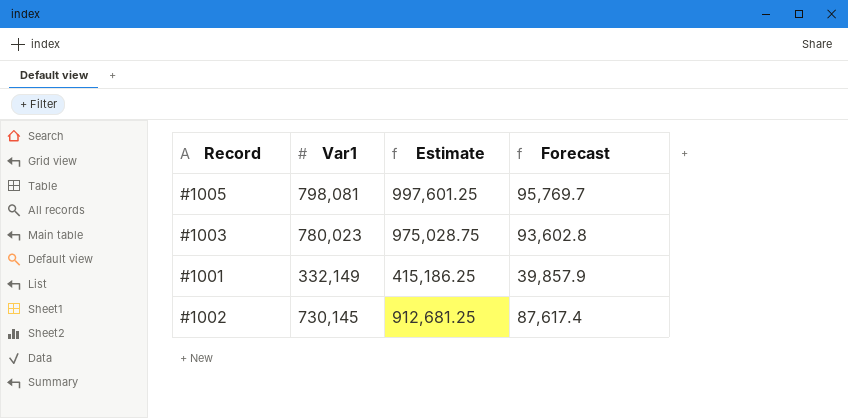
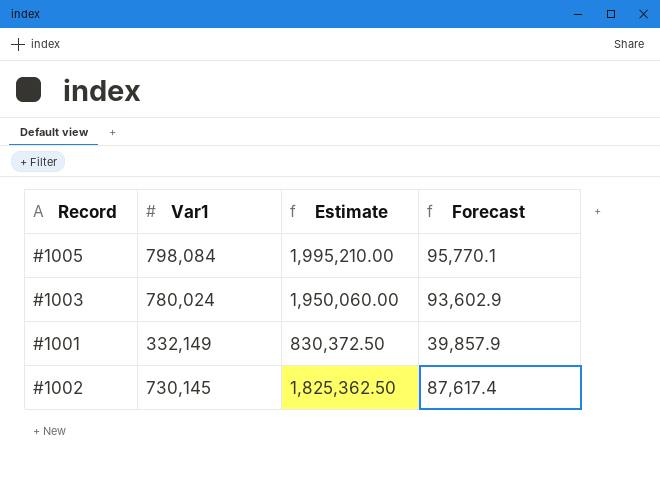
column Estimate | formula: [Var1] * 1.25 -> [Var1] * 2.5
#1005 | Var1: 798,081 -> 798,084
#1005 | Forecast: 95,769.7 -> 95,770.1
#1003 | Var1: 780,023 -> 780,024
#1003 | Forecast: 93,602.8 -> 93,602.9

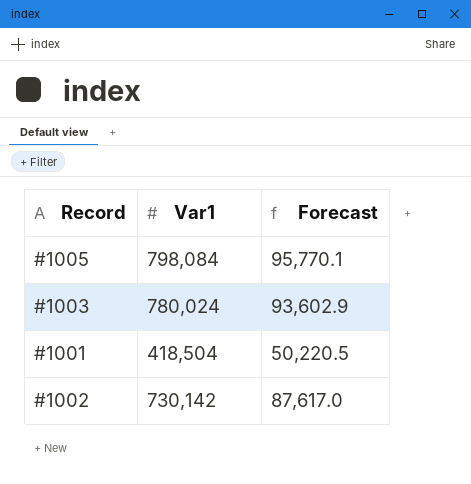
column Estimate | formula: [Var1] * 2.5 -> none
#1001 | Var1: 332,149 -> 418,504
#1001 | Forecast: 39,857.9 -> 50,220.5
#1002 | Var1: 730,145 -> 730,142
#1002 | Forecast: 87,617.4 -> 87,617.0

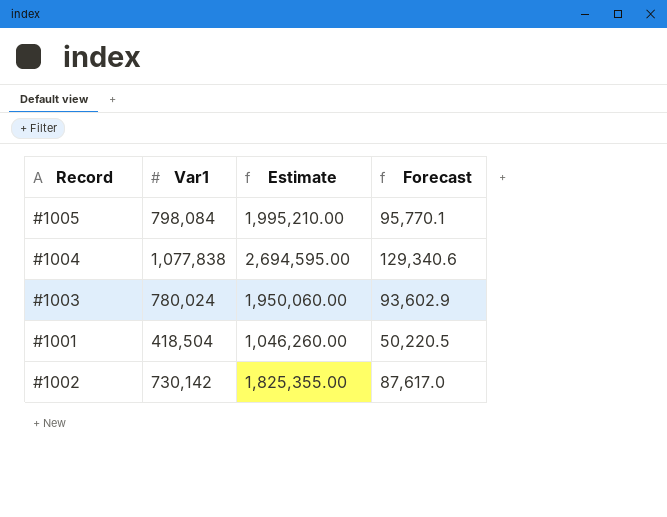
column Estimate | formula: none -> [Var1] * 2.5
row #1004: none -> 1,077,838 | 2,694,595.00 | 129,340.6

